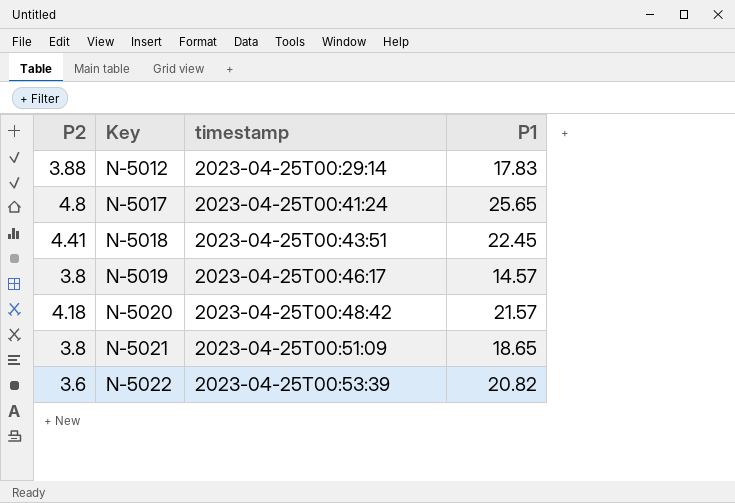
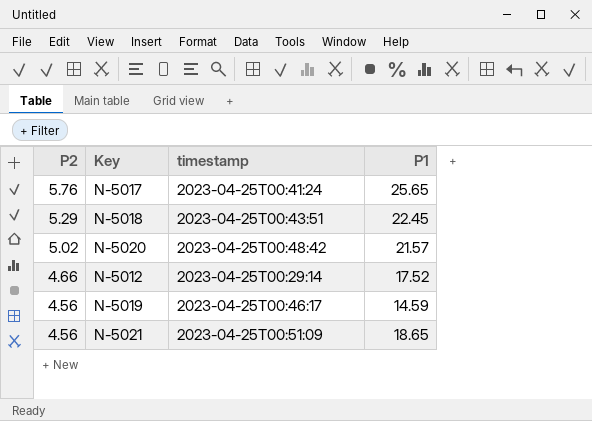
row order: Key ascending -> P2 descending
row N-5022: 3.6 | 2023-04-25T00:53:39 | 20.82 -> none
N-5017 | P2: 4.8 -> 5.76
N-5018 | P2: 4.41 -> 5.29
N-5020 | P2: 4.18 -> 5.02
N-5012 | P2: 3.88 -> 4.66
N-5012 | P1: 17.83 -> 17.52
N-5019 | P2: 3.8 -> 4.56
N-5019 | P1: 14.57 -> 14.59
N-5021 | P2: 3.8 -> 4.56

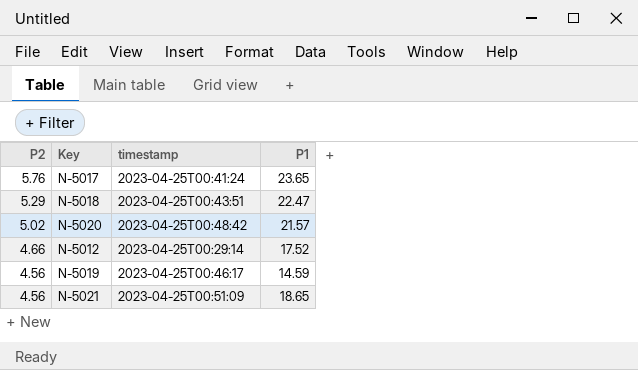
N-5017 | P1: 25.65 -> 23.65
N-5018 | P1: 22.45 -> 22.47

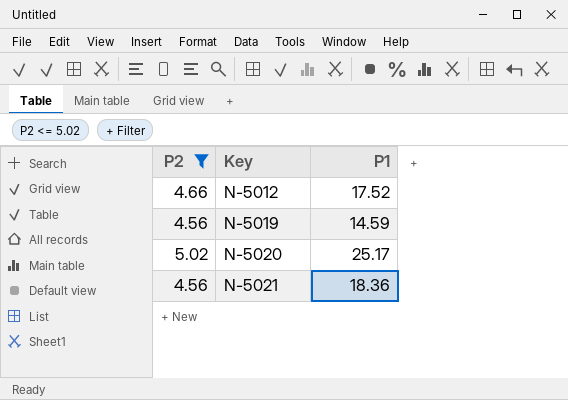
filter: none -> P2 <= 5.02
row order: P2 descending -> Key ascending
column timestamp | position: 3 -> none
N-5020 | P1: 21.57 -> 25.17
N-5021 | P1: 18.65 -> 18.36

